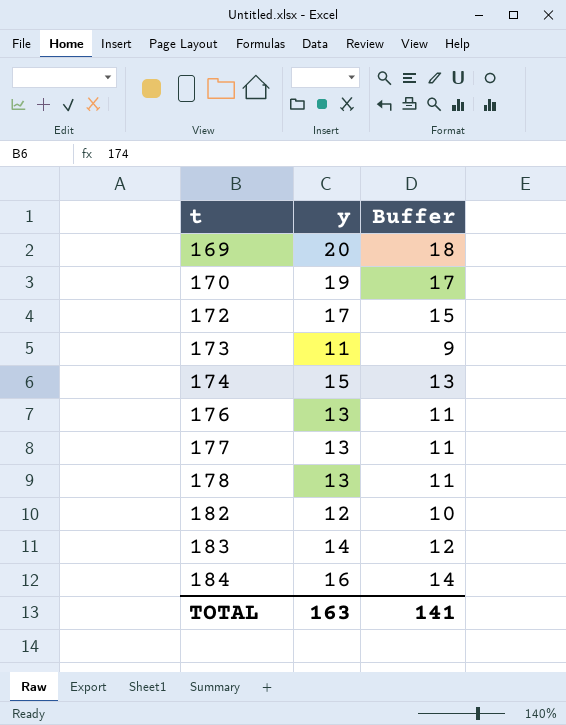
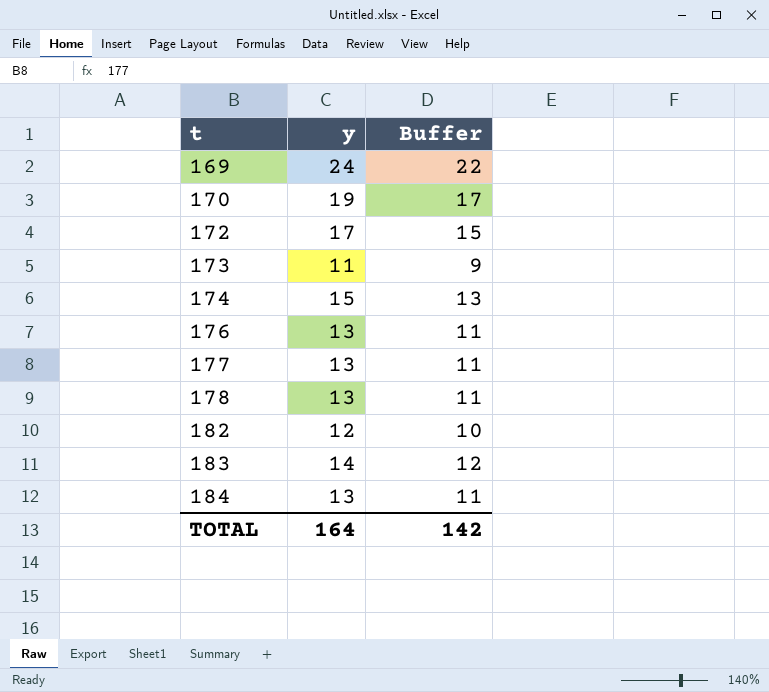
169 | y: 20 -> 24
169 | Buffer: 18 -> 22
184 | y: 16 -> 13
184 | Buffer: 14 -> 11
TOTAL | y: 163 -> 164
TOTAL | Buffer: 141 -> 142

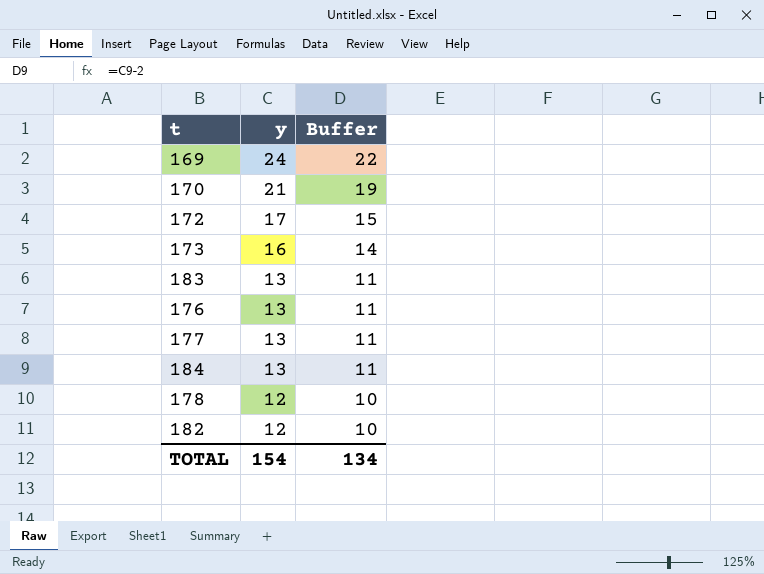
row order: t ascending -> y descending
row 174: 15 | 13 -> none
170 | y: 19 -> 21
170 | Buffer: 17 -> 19
173 | y: 11 -> 16
173 | Buffer: 9 -> 14
183 | y: 14 -> 13
183 | Buffer: 12 -> 11
178 | y: 13 -> 12
178 | Buffer: 11 -> 10
TOTAL | y: 164 -> 154
TOTAL | Buffer: 142 -> 134

